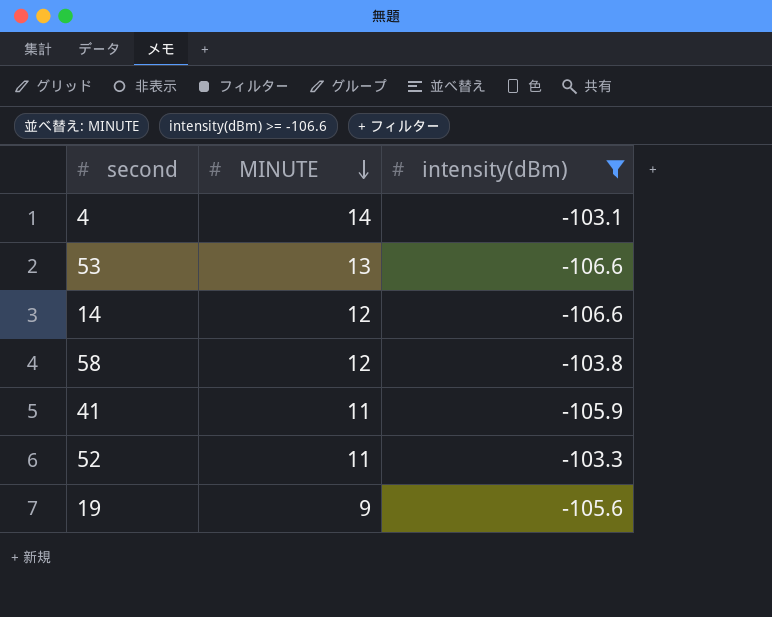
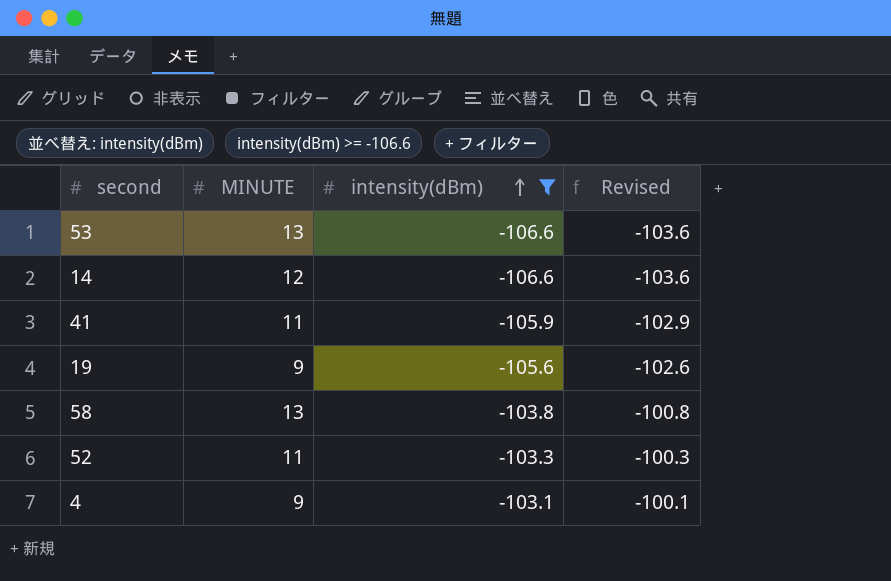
row order: MINUTE descending -> intensity(dBm) ascending
column Revised | formula: none -> [intensity(dBm)] + 3
58 | MINUTE: 12 -> 13
4 | MINUTE: 14 -> 9

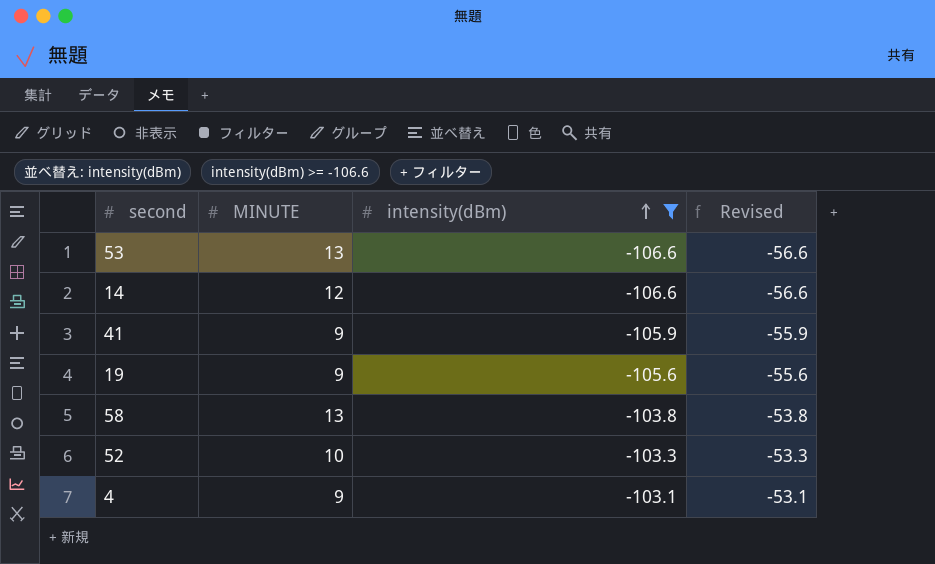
column Revised | formula: [intensity(dBm)] + 3 -> [intensity(dBm)] + 50
41 | MINUTE: 11 -> 9
52 | MINUTE: 11 -> 10

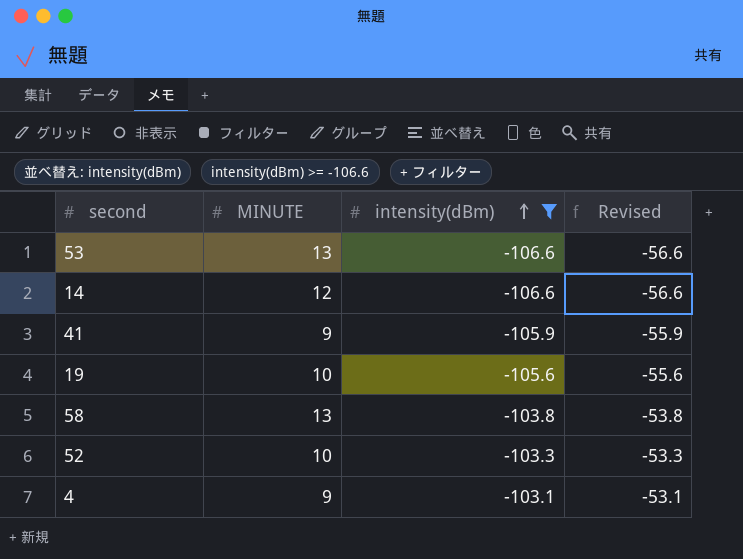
19 | MINUTE: 9 -> 10

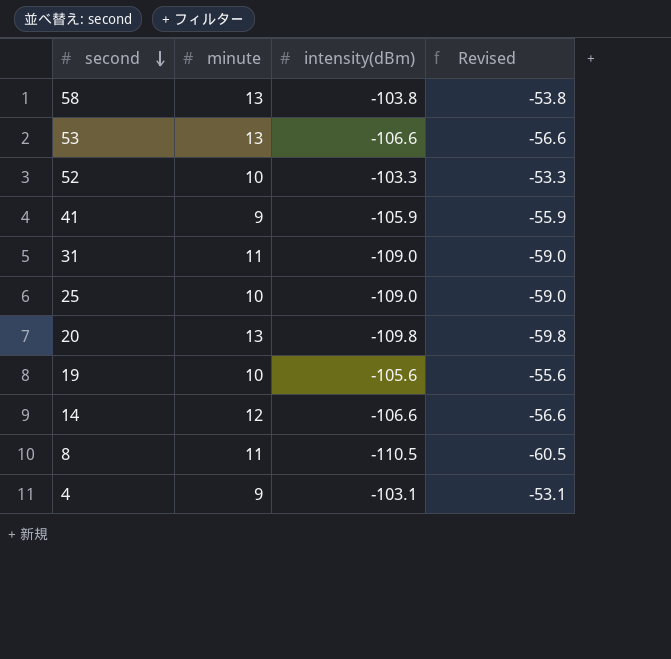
filter: intensity(dBm) >= -106.6 -> none
row order: intensity(dBm) ascending -> second descending
column name: MINUTE -> minute

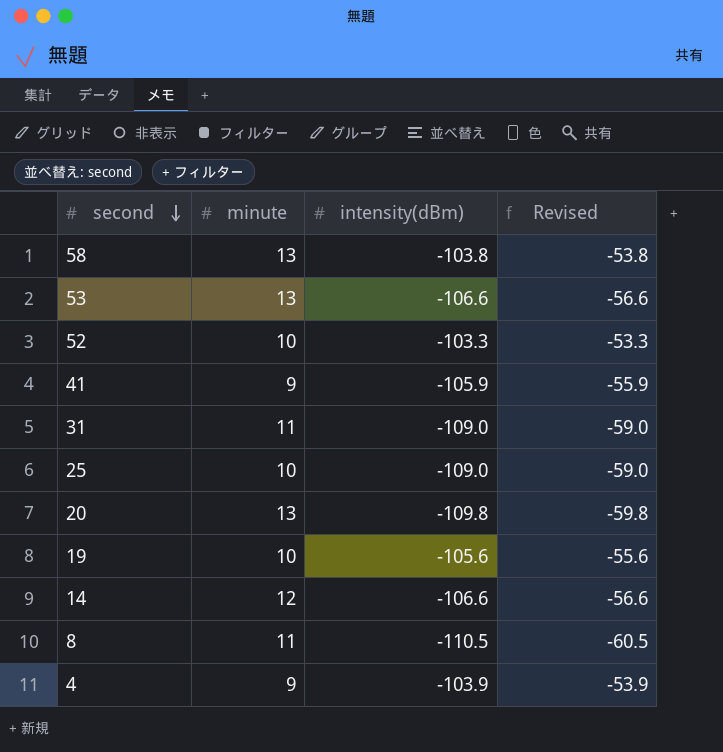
4 | intensity(dBm): -103.1 -> -103.9
4 | Revised: -53.1 -> -53.9

